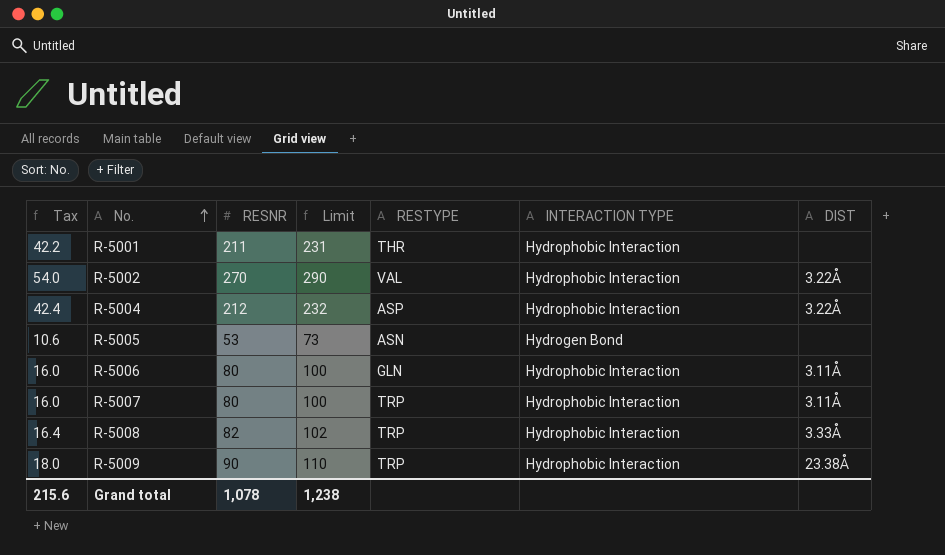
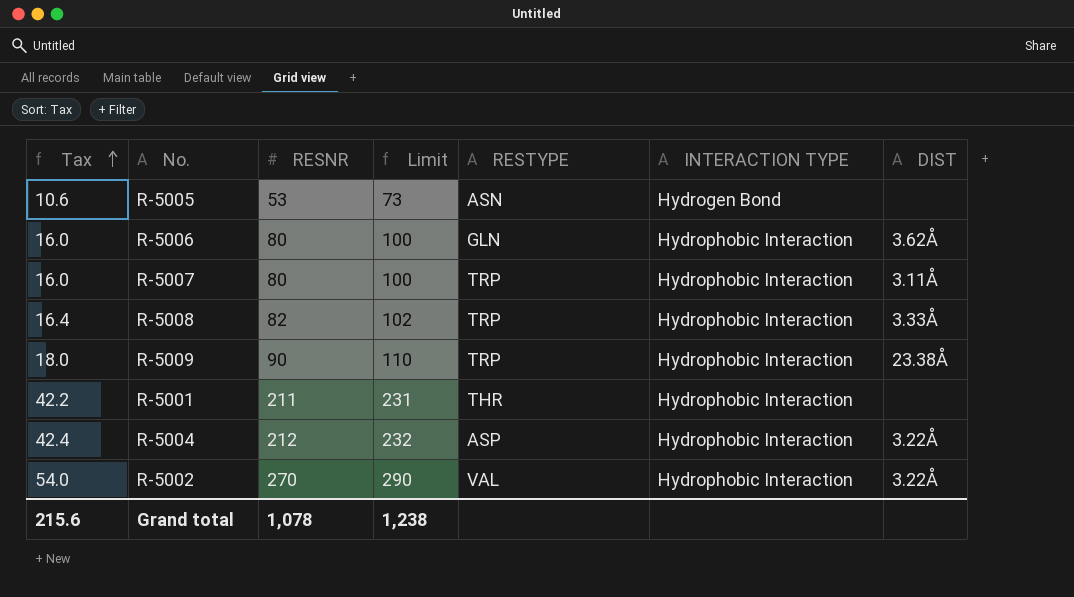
row order: No. ascending -> Tax ascending
R-5006 | DIST: 3.11Å -> 3.62Å

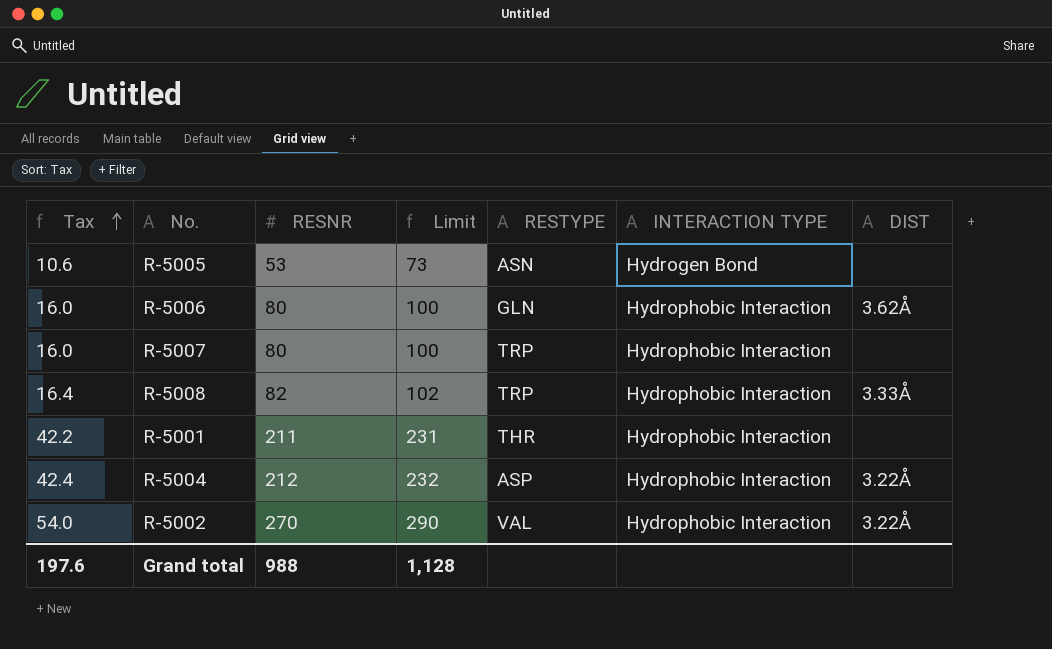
row R-5009: 18.0 | 90 | 110 | TRP | Hydrophobic Interaction | 23.38Å -> none
R-5007 | DIST: 3.11Å -> none
Grand total | Tax: 215.6 -> 197.6
Grand total | RESNR: 1,078 -> 988
Grand total | Limit: 1,238 -> 1,128

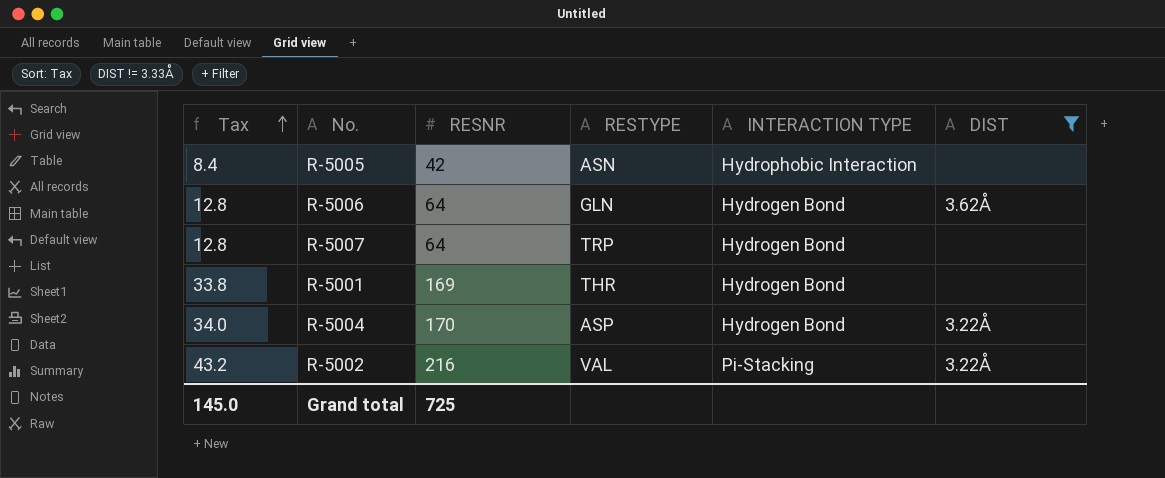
filter: none -> DIST != 3.33Å
column Limit | formula: [RESNR] + 20 -> none
R-5005 | Tax: 10.6 -> 8.4
R-5005 | RESNR: 53 -> 42
R-5005 | INTERACTION TYPE: Hydrogen Bond -> Hydrophobic Interaction
R-5006 | Tax: 16.0 -> 12.8
R-5006 | RESNR: 80 -> 64
R-5006 | INTERACTION TYPE: Hydrophobic Interaction -> Hydrogen Bond
R-5007 | Tax: 16.0 -> 12.8
R-5007 | RESNR: 80 -> 64
R-5007 | INTERACTION TYPE: Hydrophobic Interaction -> Hydrogen Bond
R-5001 | Tax: 42.2 -> 33.8
R-5001 | RESNR: 211 -> 169
R-5001 | INTERACTION TYPE: Hydrophobic Interaction -> Hydrogen Bond
R-5004 | Tax: 42.4 -> 34.0
R-5004 | RESNR: 212 -> 170
R-5004 | INTERACTION TYPE: Hydrophobic Interaction -> Hydrogen Bond
R-5002 | Tax: 54.0 -> 43.2
R-5002 | RESNR: 270 -> 216
R-5002 | INTERACTION TYPE: Hydrophobic Interaction -> Pi-Stacking
Grand total | Tax: 197.6 -> 145.0
Grand total | RESNR: 988 -> 725

